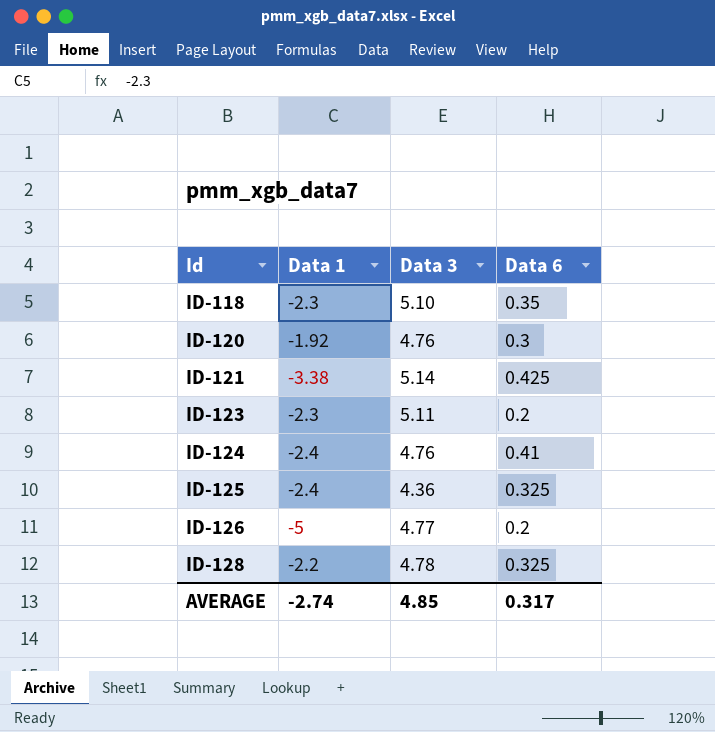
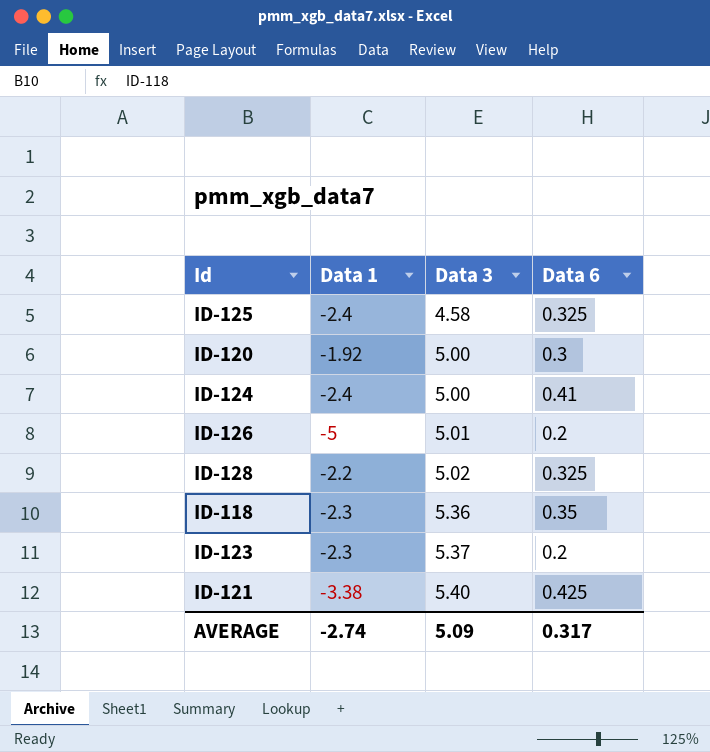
row order: Id ascending -> Data 3 ascending
ID-125 | Data 3: 4.36 -> 4.58
ID-120 | Data 3: 4.76 -> 5.00
ID-124 | Data 3: 4.76 -> 5.00
ID-126 | Data 3: 4.77 -> 5.01
ID-128 | Data 3: 4.78 -> 5.02
ID-118 | Data 3: 5.10 -> 5.36
ID-123 | Data 3: 5.11 -> 5.37
ID-121 | Data 3: 5.14 -> 5.40
AVERAGE | Data 3: 4.85 -> 5.09

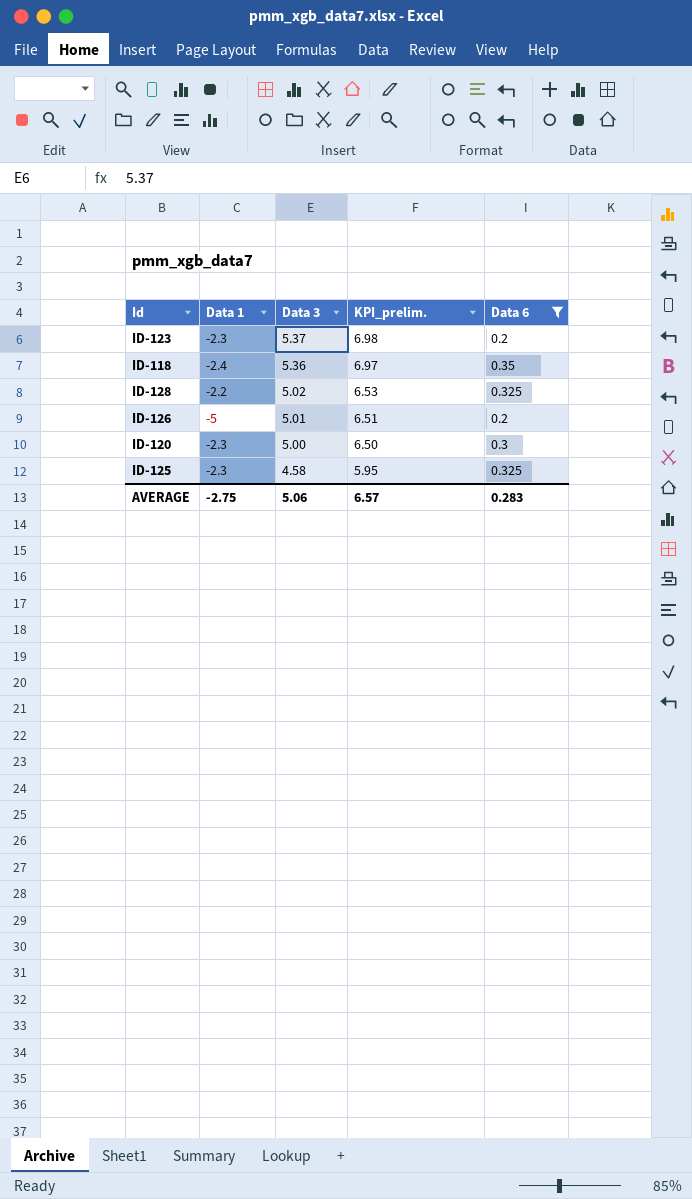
filter: none -> Data 6 <= 0.35
row order: Data 3 ascending -> Data 3 descending
column KPI_prelim. | formula: none -> [Data 3] * 1.3
ID-118 | Data 1: -2.3 -> -2.4
ID-120 | Data 1: -1.92 -> -2.3
ID-125 | Data 1: -2.4 -> -2.3
AVERAGE | Data 1: -2.74 -> -2.75
AVERAGE | Data 3: 5.09 -> 5.06
AVERAGE | Data 6: 0.317 -> 0.283

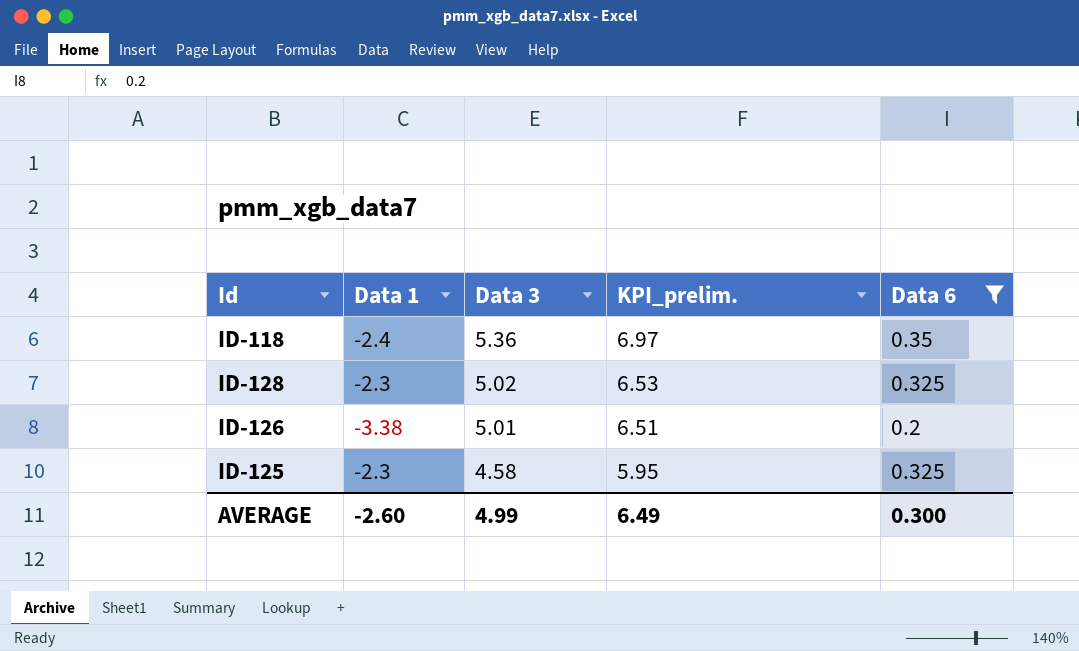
row ID-123: -2.3 | 5.37 | 6.98 | 0.2 -> none
row ID-120: -2.3 | 5.00 | 6.50 | 0.3 -> none
ID-128 | Data 1: -2.2 -> -2.3
ID-126 | Data 1: -5 -> -3.38
AVERAGE | Data 1: -2.75 -> -2.60
AVERAGE | Data 3: 5.06 -> 4.99
AVERAGE | KPI_prelim.: 6.57 -> 6.49
AVERAGE | Data 6: 0.283 -> 0.300

